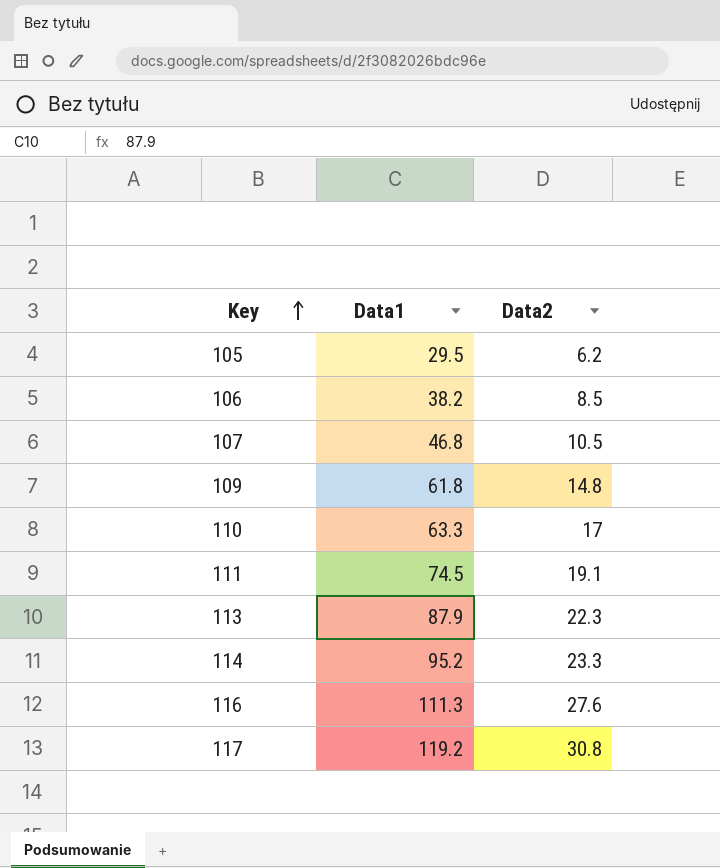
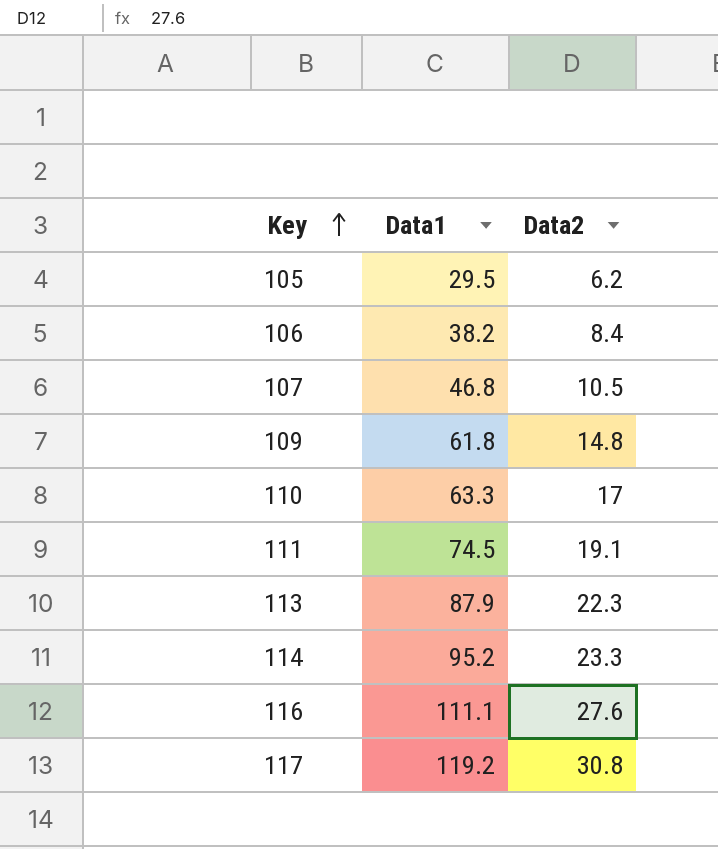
106 | Data2: 8.5 -> 8.4
116 | Data1: 111.3 -> 111.1

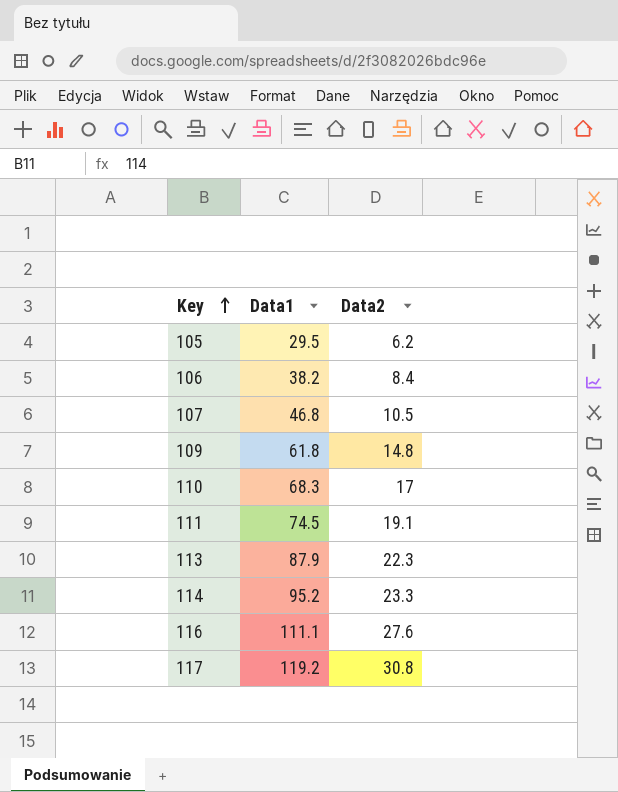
110 | Data1: 63.3 -> 68.3

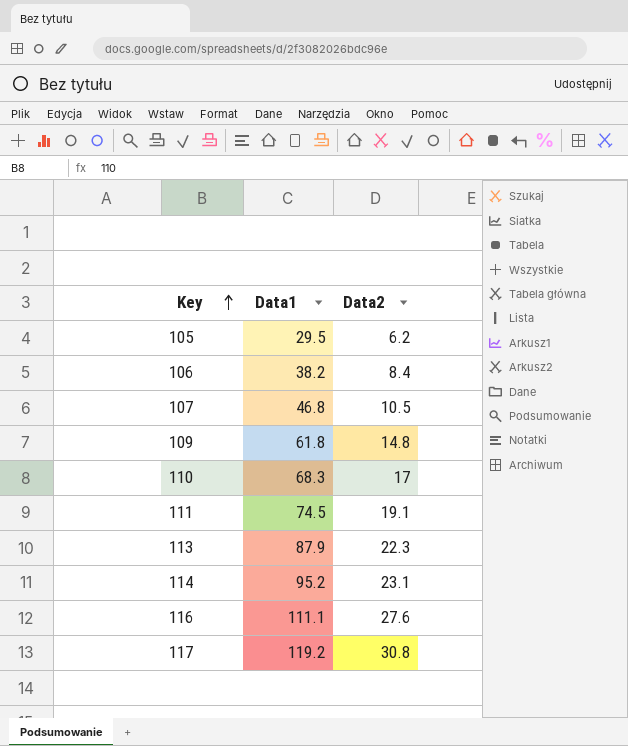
114 | Data2: 23.3 -> 23.1

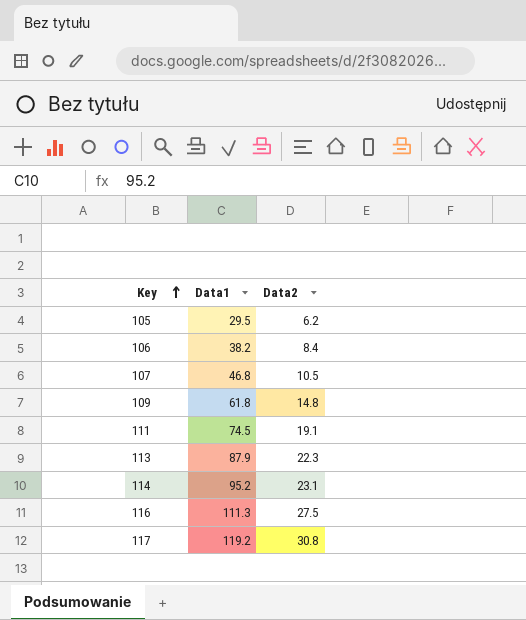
row 110: 68.3 | 17 -> none
116 | Data1: 111.1 -> 111.3
116 | Data2: 27.6 -> 27.5

